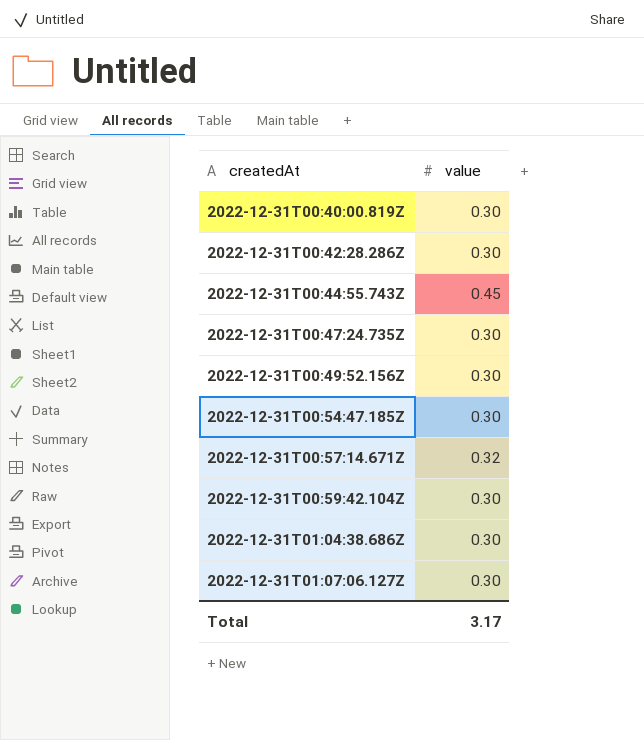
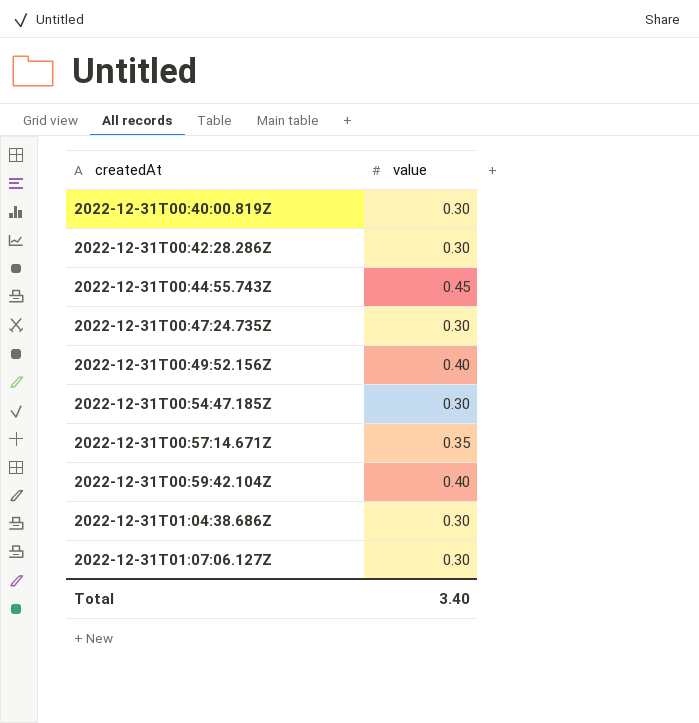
2022-12-31T00:49:52.156Z | value: 0.30 -> 0.40
2022-12-31T00:57:14.671Z | value: 0.32 -> 0.35
2022-12-31T00:59:42.104Z | value: 0.30 -> 0.40
Total | value: 3.17 -> 3.40

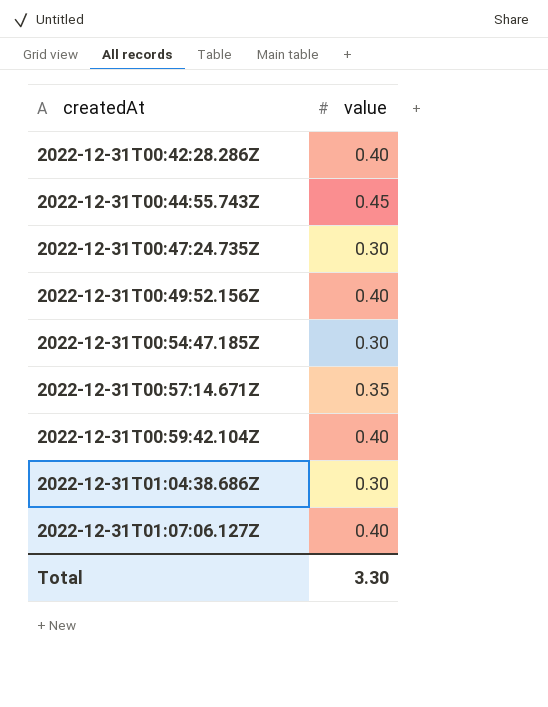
row 2022-12-31T00:40:00.819Z: 0.30 -> none
2022-12-31T00:42:28.286Z | value: 0.30 -> 0.40
2022-12-31T01:07:06.127Z | value: 0.30 -> 0.40
Total | value: 3.40 -> 3.30

